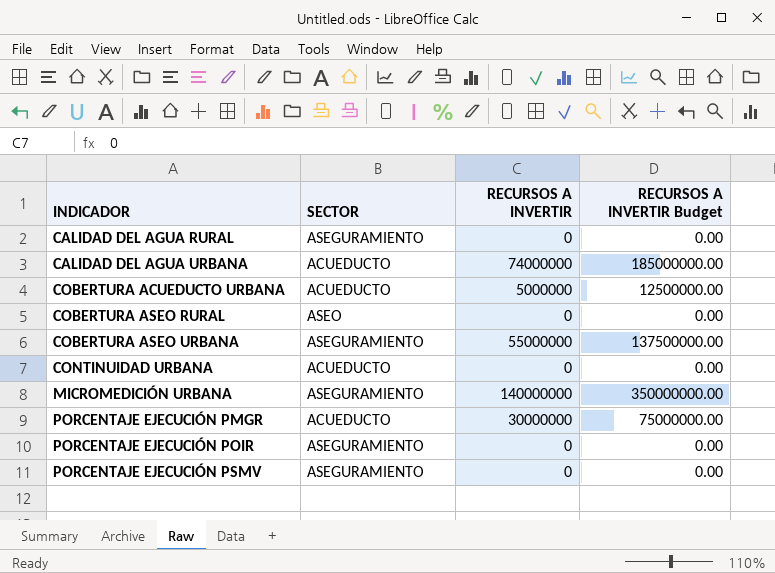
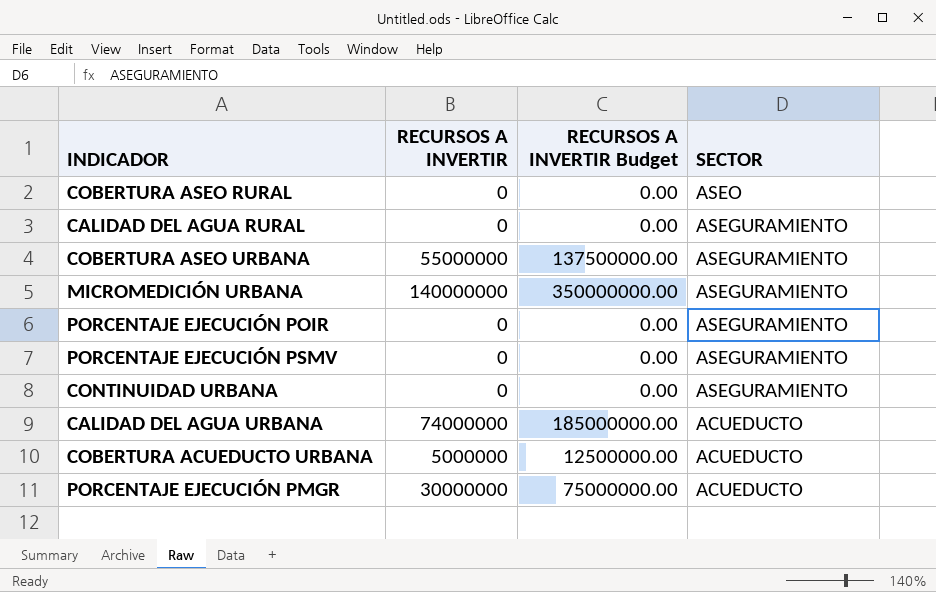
row order: INDICADOR ascending -> SECTOR descending
column SECTOR | position: 2 -> 4
CONTINUIDAD URBANA | SECTOR: ACUEDUCTO -> ASEGURAMIENTO

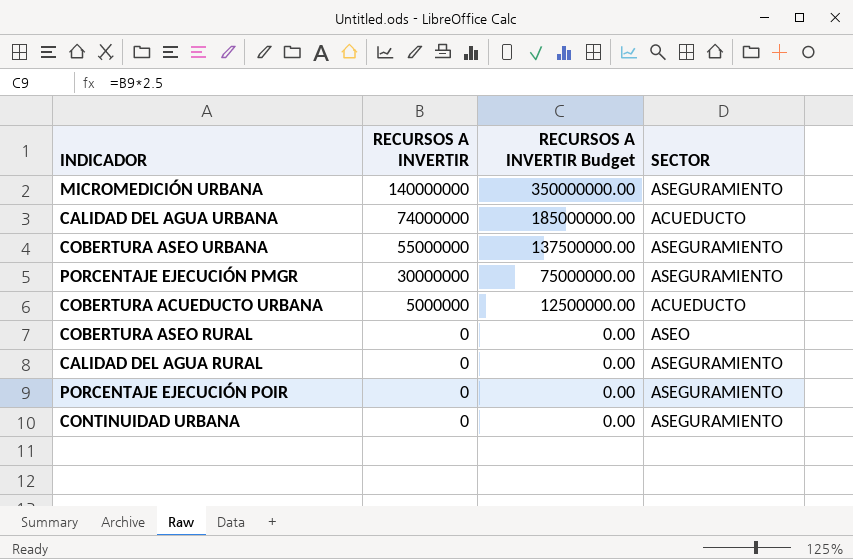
row order: SECTOR descending -> RECURSOS A INVERTIR descending
row PORCENTAJE EJECUCIÓN PSMV: 0 | 0.00 | ASEGURAMIENTO -> none
PORCENTAJE EJECUCIÓN PMGR | SECTOR: ACUEDUCTO -> ASEGURAMIENTO

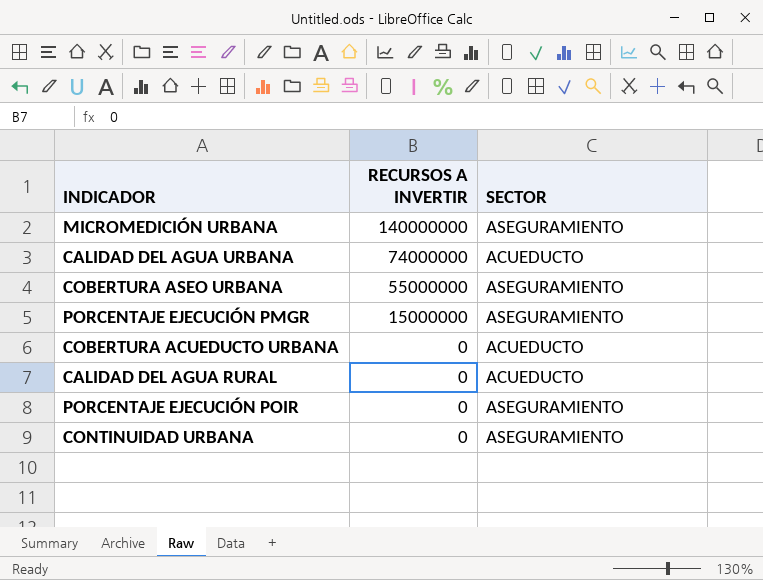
column RECURSOS A INVERTIR Budget | formula: [RECURSOS A INVERTIR] * 2.5 -> none
row COBERTURA ASEO RURAL: 0 | 0.00 | ASEO -> none
PORCENTAJE EJECUCIÓN PMGR | RECURSOS A INVERTIR: 30000000 -> 15000000
COBERTURA ACUEDUCTO URBANA | RECURSOS A INVERTIR: 5000000 -> 0
CALIDAD DEL AGUA RURAL | SECTOR: ASEGURAMIENTO -> ACUEDUCTO

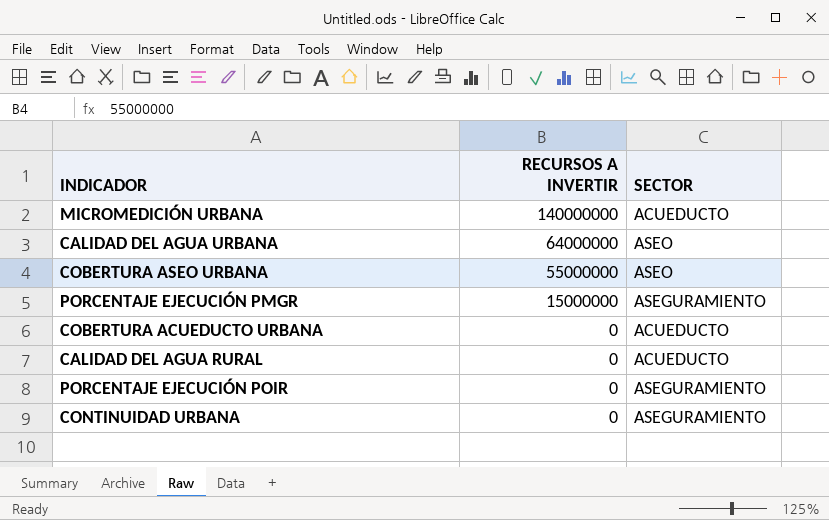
MICROMEDICIÓN URBANA | SECTOR: ASEGURAMIENTO -> ACUEDUCTO
CALIDAD DEL AGUA URBANA | RECURSOS A INVERTIR: 74000000 -> 64000000
CALIDAD DEL AGUA URBANA | SECTOR: ACUEDUCTO -> ASEO
COBERTURA ASEO URBANA | SECTOR: ASEGURAMIENTO -> ASEO

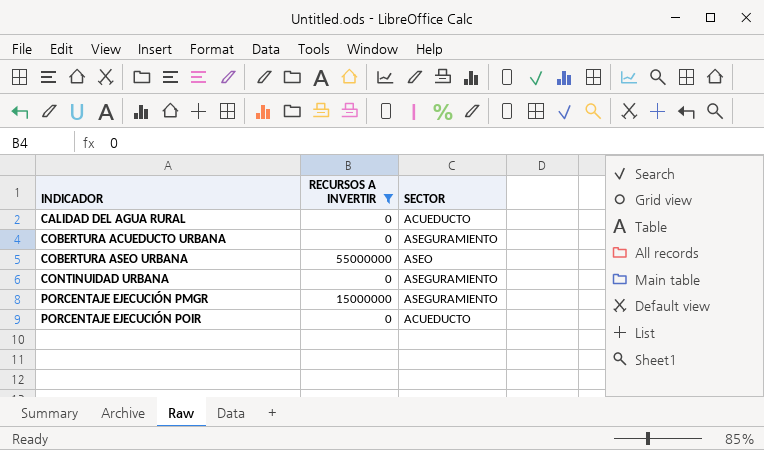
filter: none -> RECURSOS A INVERTIR <= 55000000
row order: RECURSOS A INVERTIR descending -> INDICADOR ascending
COBERTURA ACUEDUCTO URBANA | SECTOR: ACUEDUCTO -> ASEGURAMIENTO
PORCENTAJE EJECUCIÓN POIR | SECTOR: ASEGURAMIENTO -> ACUEDUCTO

